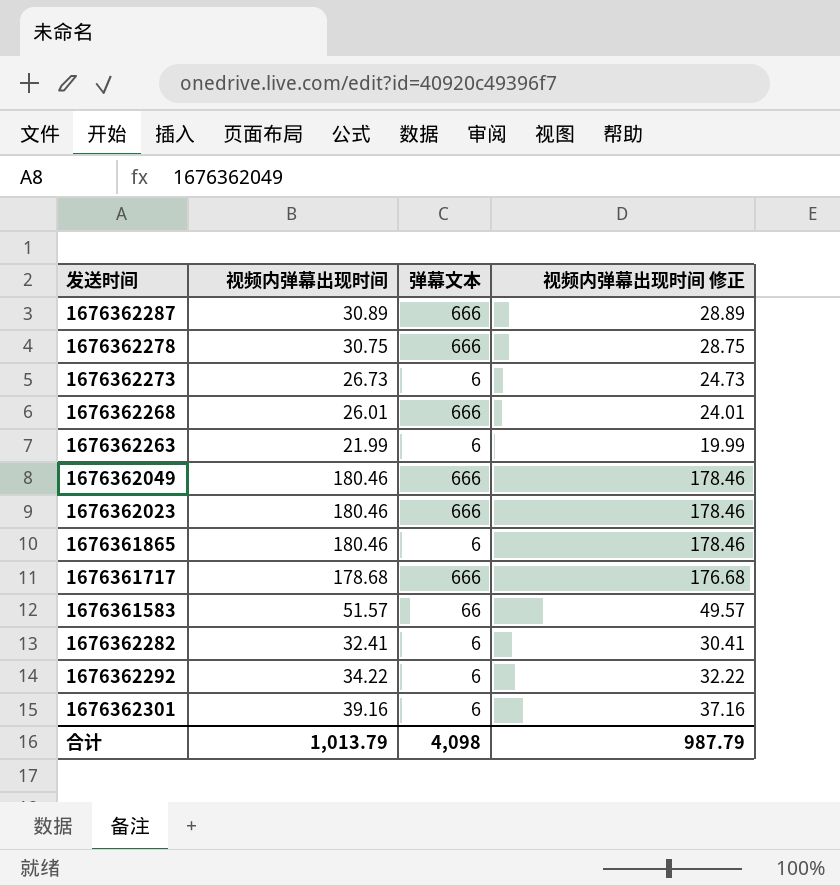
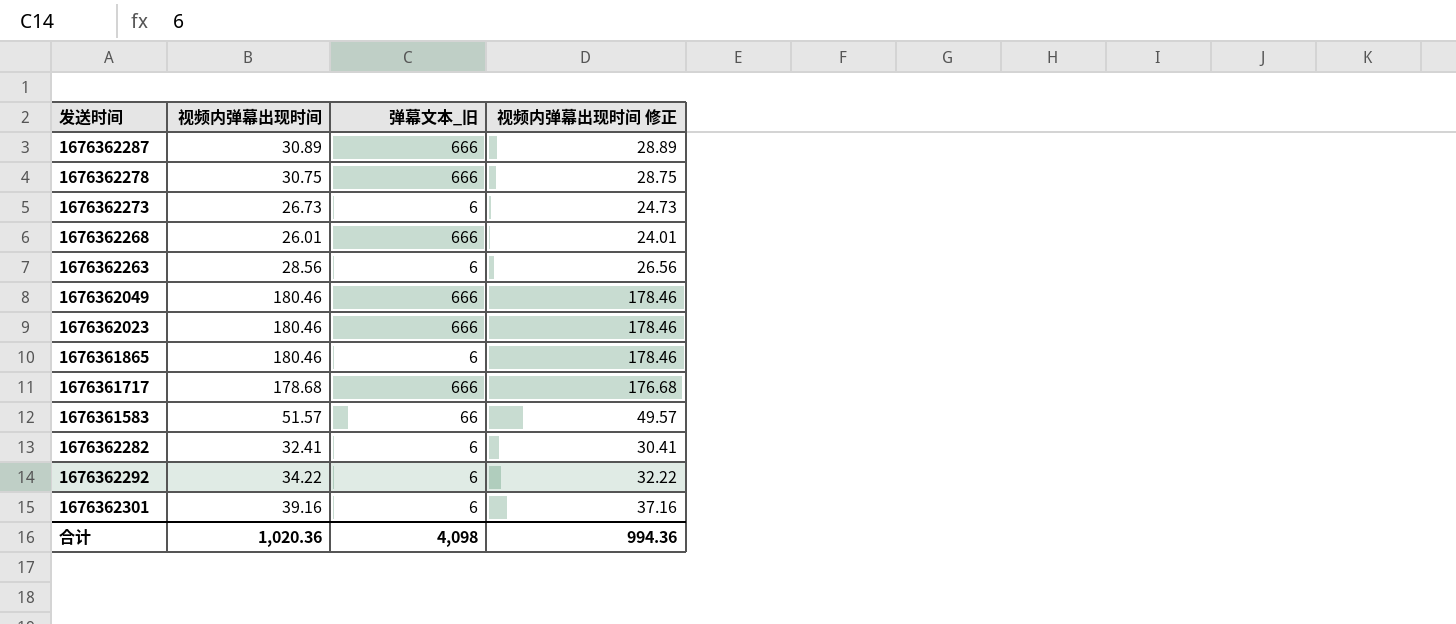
column name: 弹幕文本 -> 弹幕文本_旧
1676362263 | 视频内弹幕出现时间: 21.99 -> 28.56
1676362263 | 视频内弹幕出现时间 修正: 19.99 -> 26.56
合计 | 视频内弹幕出现时间: 1,013.79 -> 1,020.36
合计 | 视频内弹幕出现时间 修正: 987.79 -> 994.36

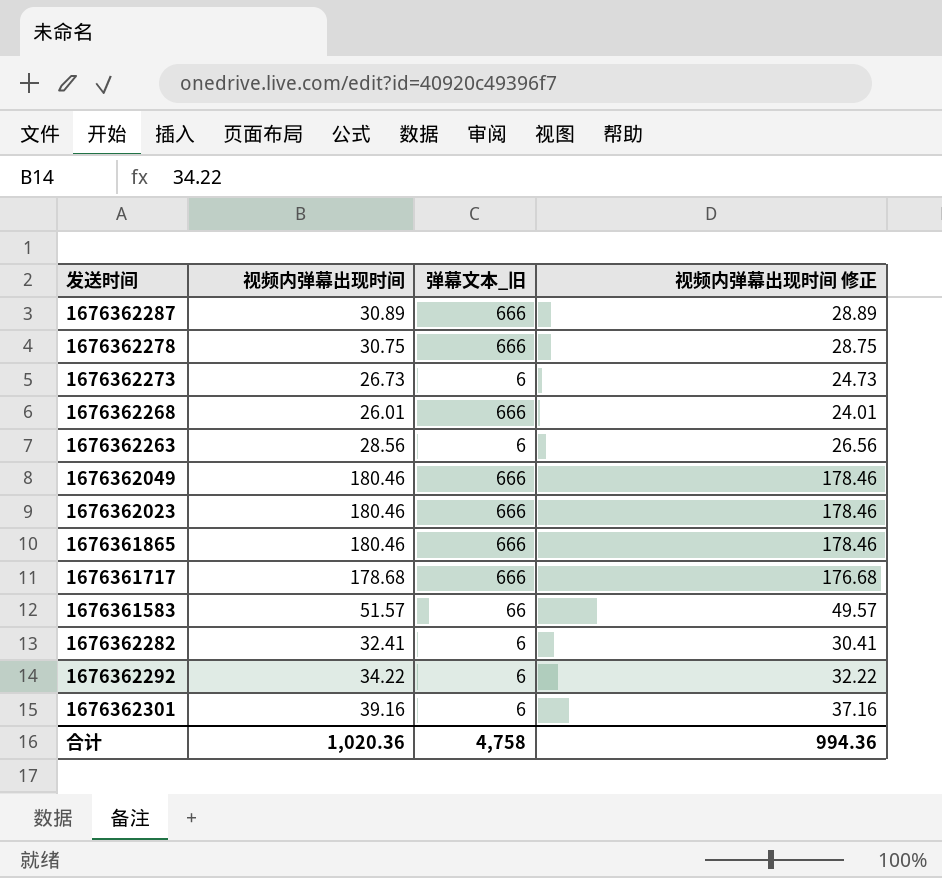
1676361865 | 弹幕文本_旧: 6 -> 666
合计 | 弹幕文本_旧: 4,098 -> 4,758

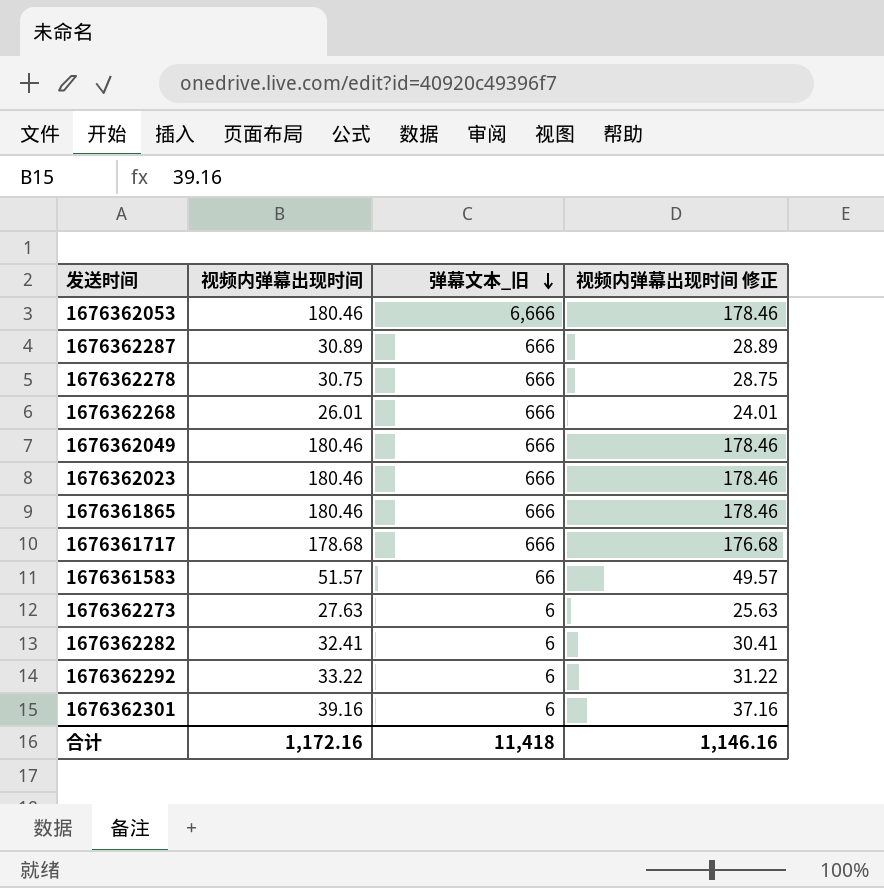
row order: none -> 弹幕文本_旧 descending
row 1676362263: 28.56 | 6 | 26.56 -> none
row 1676362053: none -> 180.46 | 6,666 | 178.46
1676362273 | 视频内弹幕出现时间: 26.73 -> 27.63
1676362273 | 视频内弹幕出现时间 修正: 24.73 -> 25.63
1676362292 | 视频内弹幕出现时间: 34.22 -> 33.22
1676362292 | 视频内弹幕出现时间 修正: 32.22 -> 31.22
合计 | 视频内弹幕出现时间: 1,020.36 -> 1,172.16
合计 | 弹幕文本_旧: 4,758 -> 11,418
合计 | 视频内弹幕出现时间 修正: 994.36 -> 1,146.16

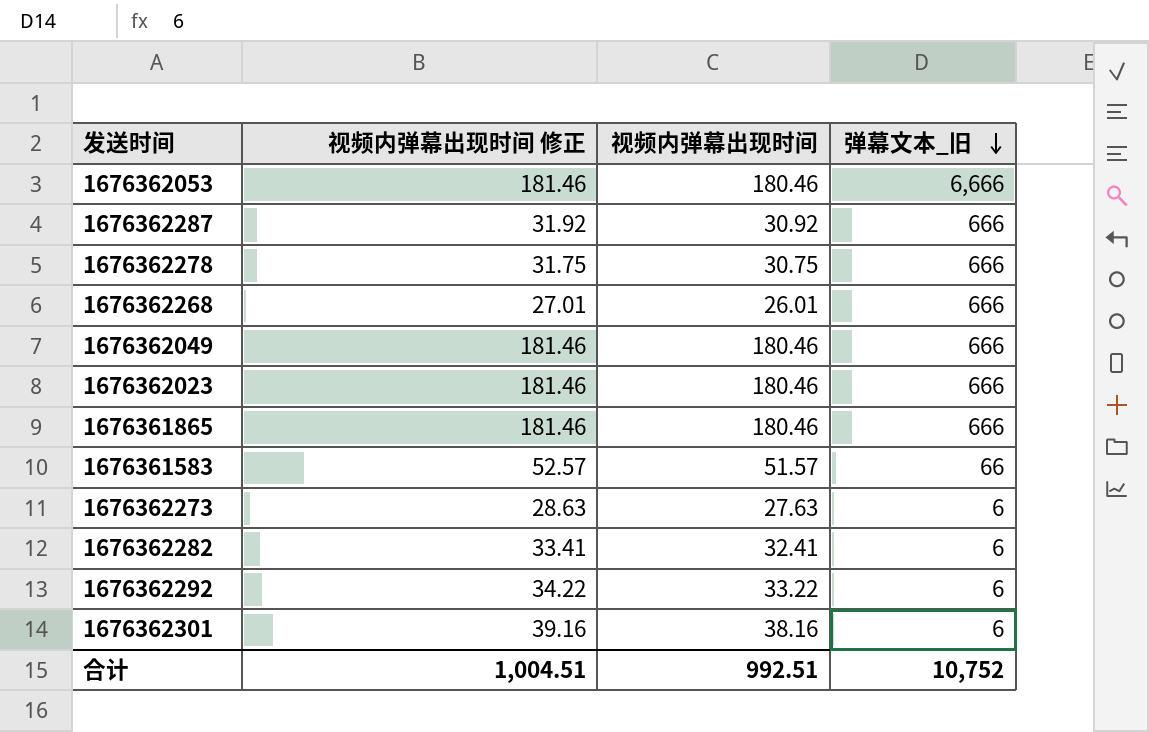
column 视频内弹幕出现时间 修正 | formula: [视频内弹幕出现时间] - 2 -> [视频内弹幕出现时间] + 1
column 视频内弹幕出现时间 修正 | position: 4 -> 2
row 1676361717: 178.68 | 666 | 176.68 -> none
1676362287 | 视频内弹幕出现时间: 30.89 -> 30.92
1676362301 | 视频内弹幕出现时间: 39.16 -> 38.16
合计 | 视频内弹幕出现时间 修正: 1,146.16 -> 1,004.51
合计 | 视频内弹幕出现时间: 1,172.16 -> 992.51
合计 | 弹幕文本_旧: 11,418 -> 10,752

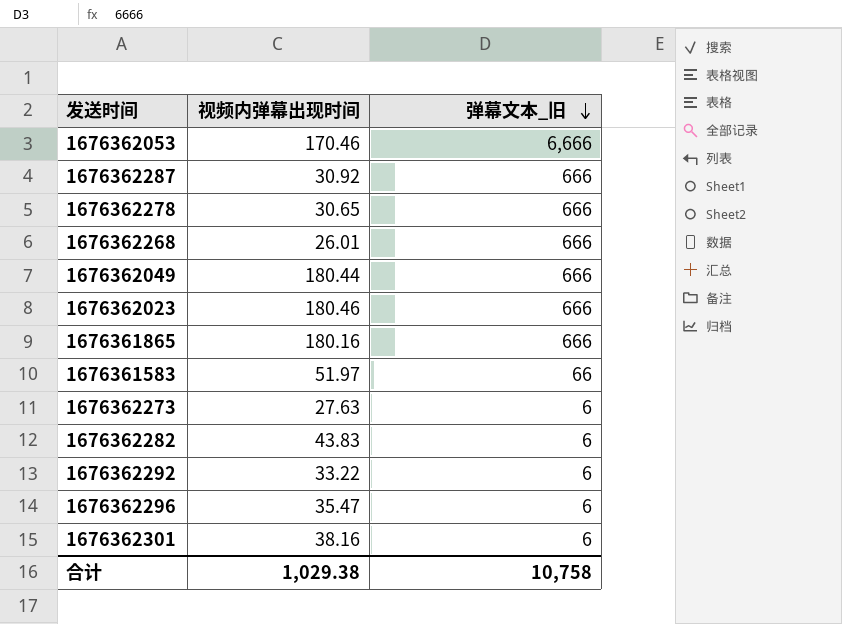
column 视频内弹幕出现时间 修正 | formula: [视频内弹幕出现时间] + 1 -> none
1676362053 | 视频内弹幕出现时间: 180.46 -> 170.46
1676362278 | 视频内弹幕出现时间: 30.75 -> 30.65
1676362049 | 视频内弹幕出现时间: 180.46 -> 180.44
1676361865 | 视频内弹幕出现时间: 180.46 -> 180.16
1676361583 | 视频内弹幕出现时间: 51.57 -> 51.97
1676362282 | 视频内弹幕出现时间: 32.41 -> 43.83
row 1676362296: none -> 35.47 | 6
合计 | 视频内弹幕出现时间: 992.51 -> 1,029.38
合计 | 弹幕文本_旧: 10,752 -> 10,758

